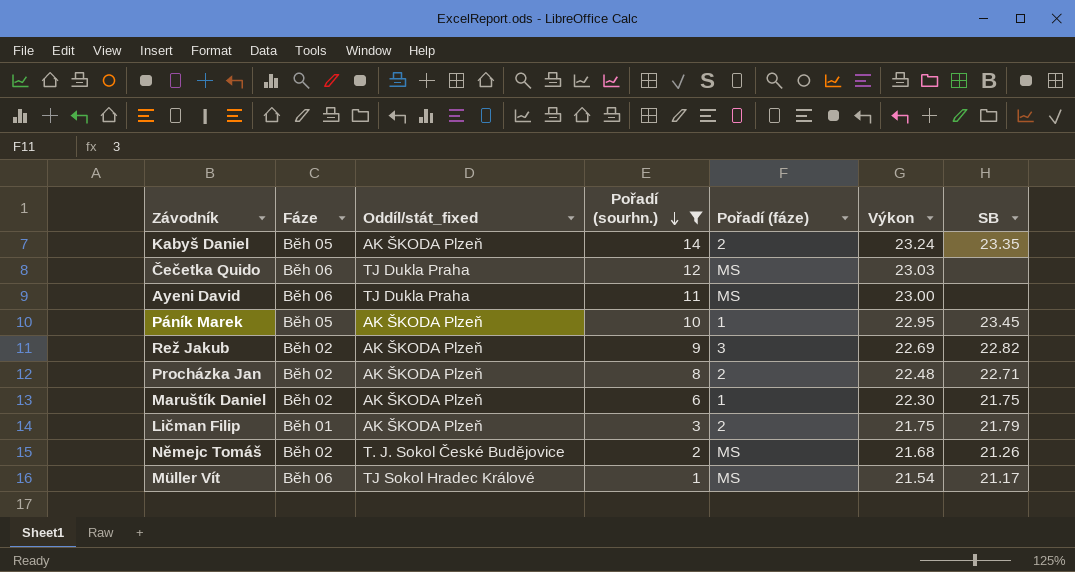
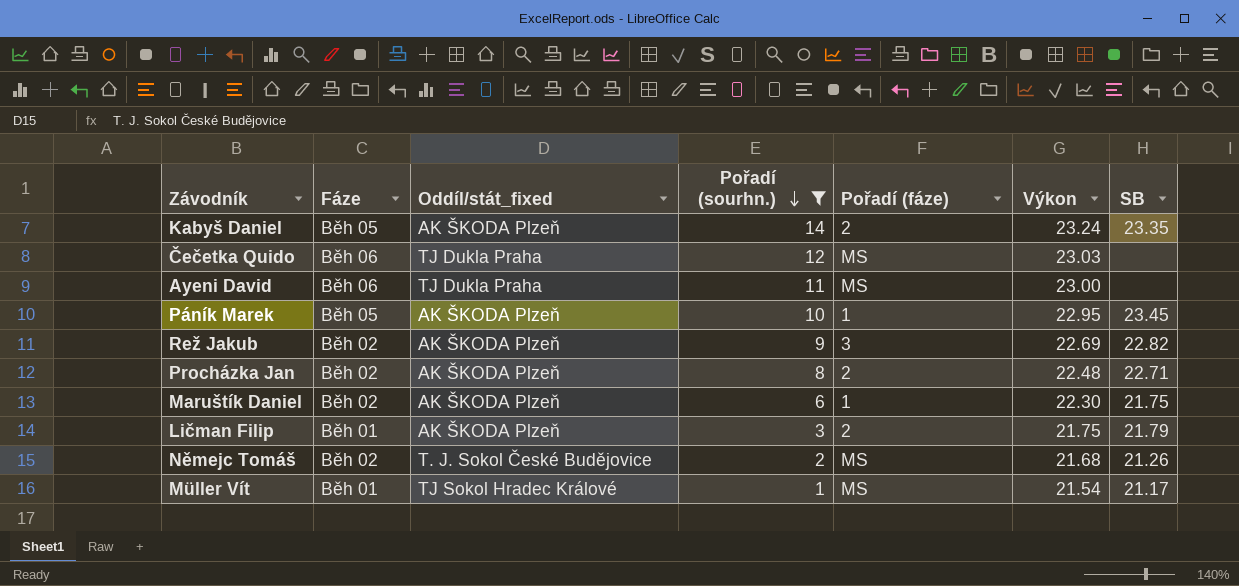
Müller Vít | Fáze: Běh 06 -> Běh 01

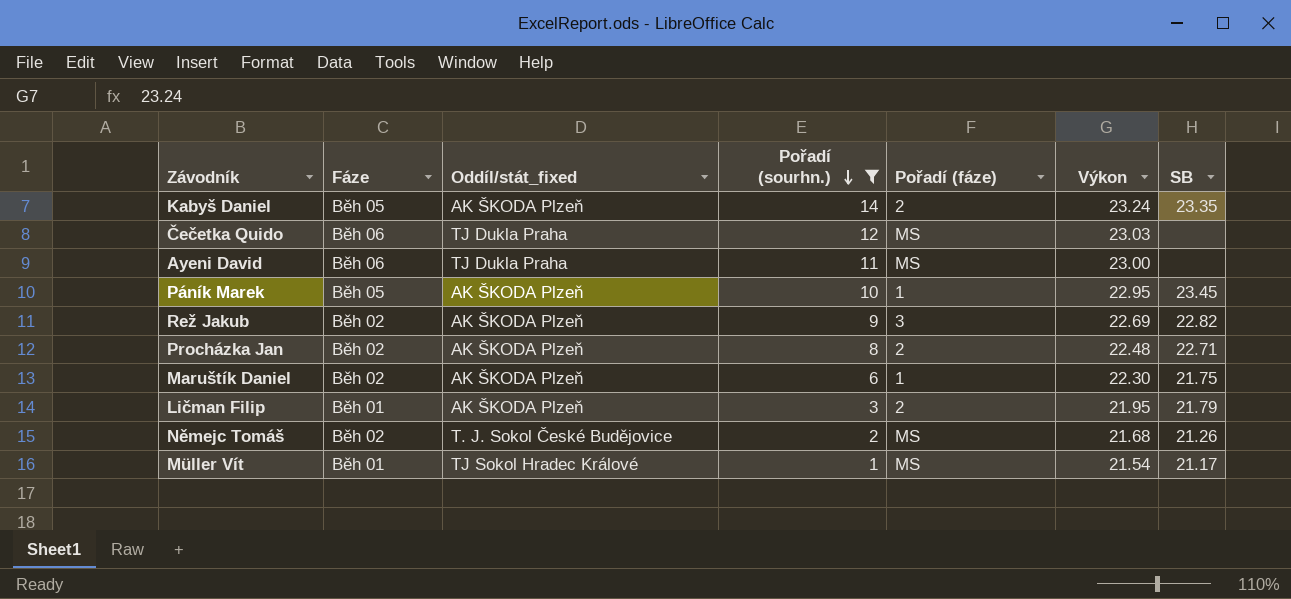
Ličman Filip | Výkon: 21.75 -> 21.95

